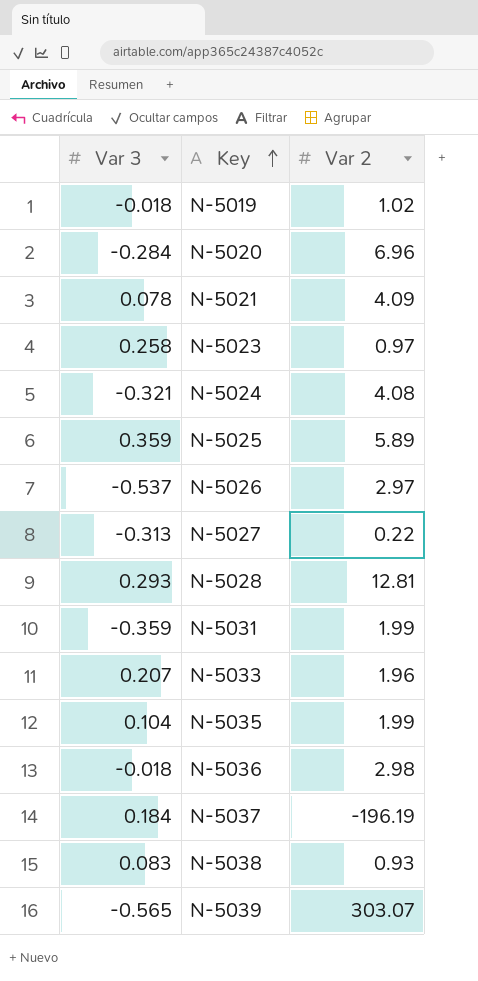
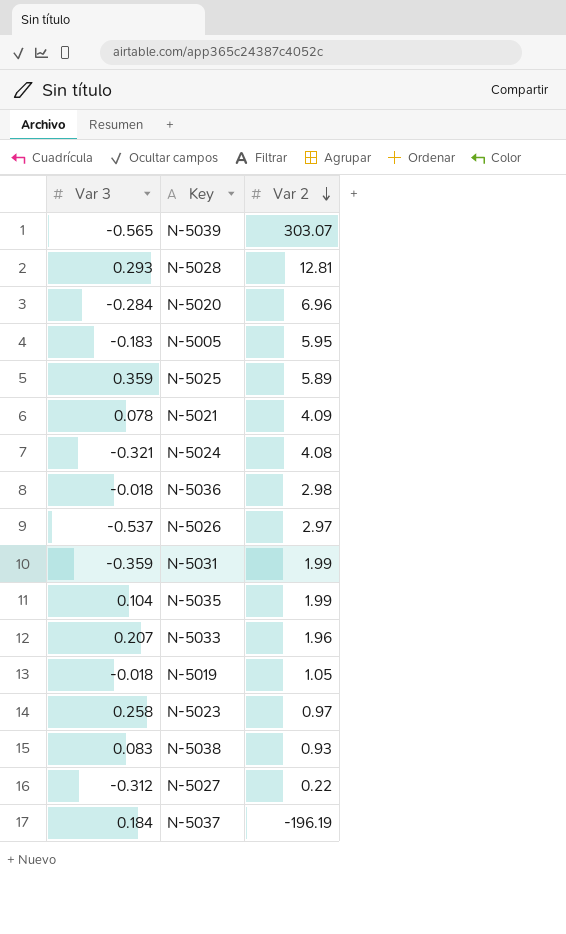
row order: Key ascending -> Var 2 descending
row N-5005: none -> -0.183 | 5.95
N-5019 | Var 2: 1.02 -> 1.05
N-5027 | Var 3: -0.313 -> -0.312

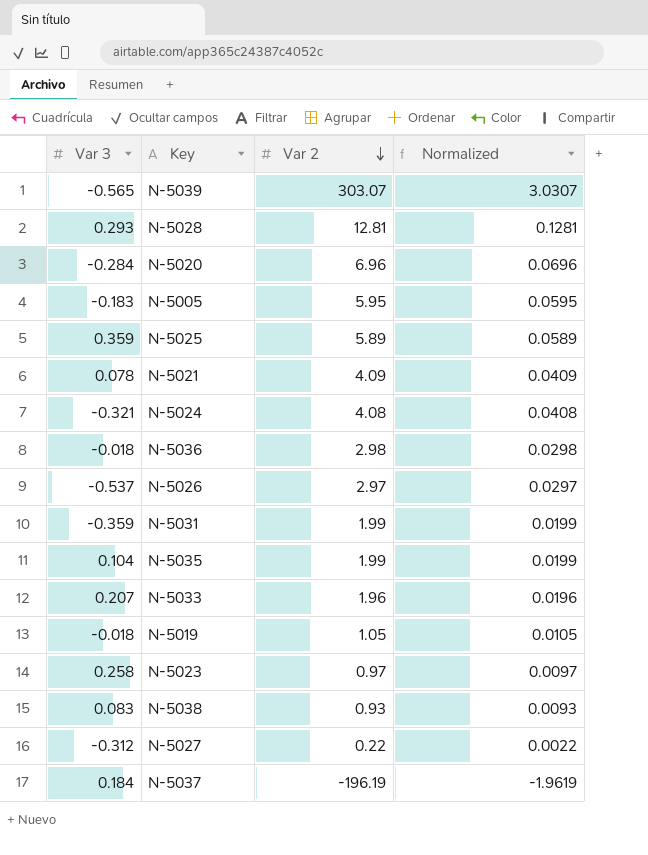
column Normalized | formula: none -> [Var 2] * 0.01

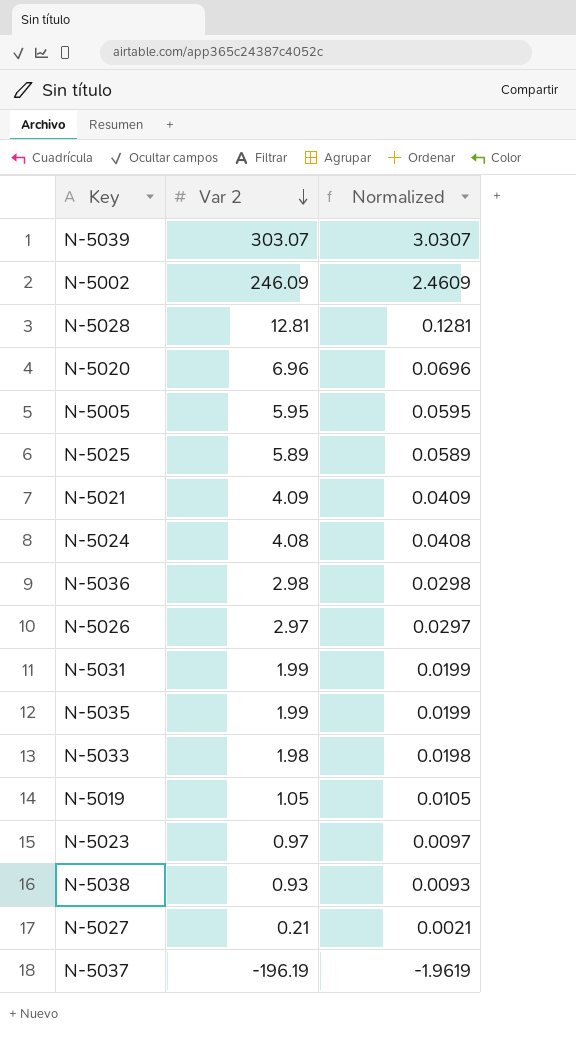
column Var 3 | position: 1 -> none
row N-5002: none -> 246.09 | 2.4609
N-5033 | Var 2: 1.96 -> 1.98
N-5033 | Normalized: 0.0196 -> 0.0198
N-5027 | Var 2: 0.22 -> 0.21
N-5027 | Normalized: 0.0022 -> 0.0021

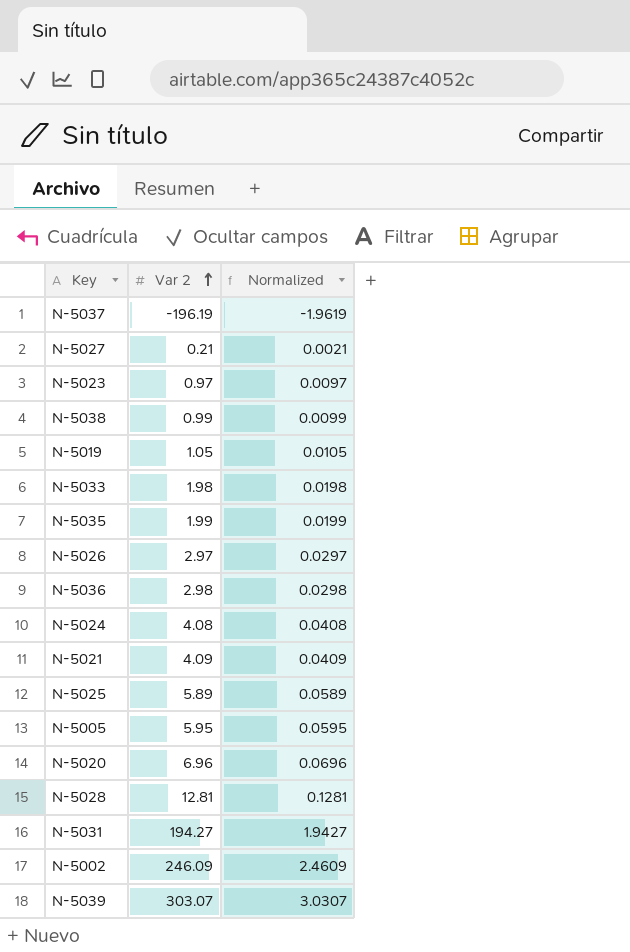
row order: Var 2 descending -> Var 2 ascending
N-5038 | Var 2: 0.93 -> 0.99
N-5038 | Normalized: 0.0093 -> 0.0099
N-5031 | Var 2: 1.99 -> 194.27
N-5031 | Normalized: 0.0199 -> 1.9427

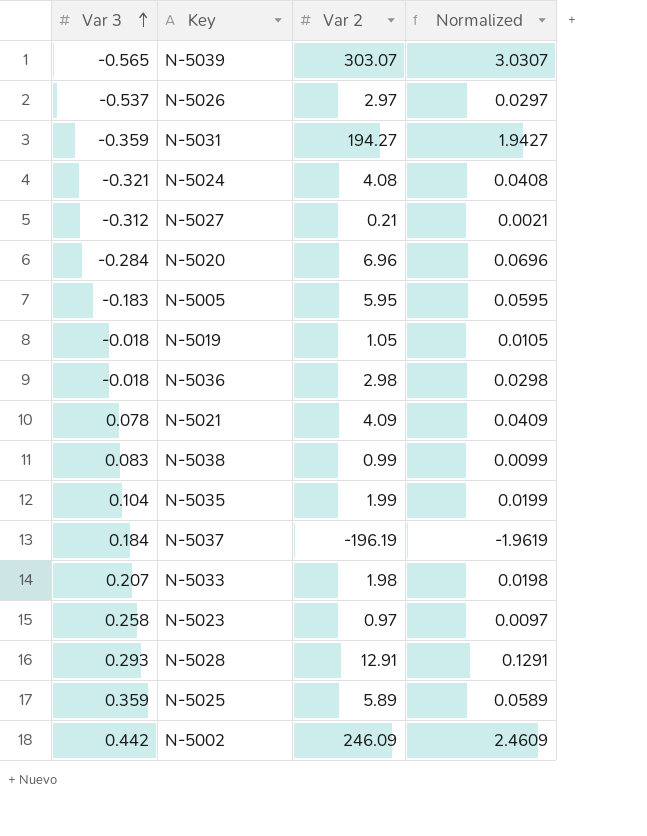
row order: Var 2 ascending -> Var 3 ascending
column Var 3 | position: none -> 1
N-5028 | Var 2: 12.81 -> 12.91
N-5028 | Normalized: 0.1281 -> 0.1291

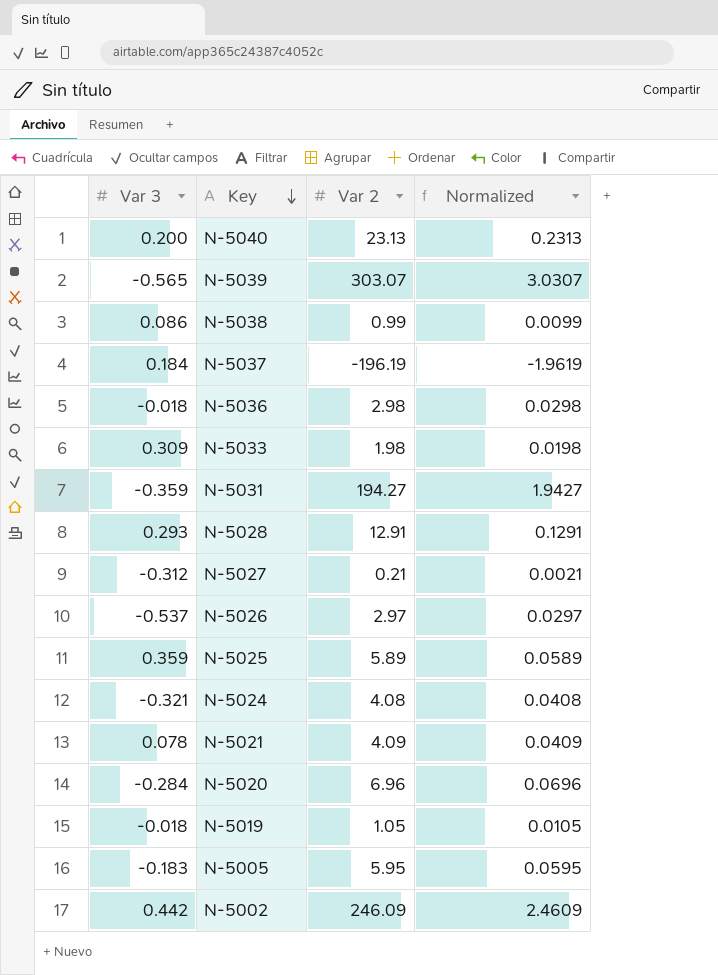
row order: Var 3 ascending -> Key descending
row N-5035: 0.104 | 1.99 | 0.0199 -> none
row N-5023: 0.258 | 0.97 | 0.0097 -> none
row N-5040: none -> 0.200 | 23.13 | 0.2313
N-5038 | Var 3: 0.083 -> 0.086
N-5033 | Var 3: 0.207 -> 0.309

